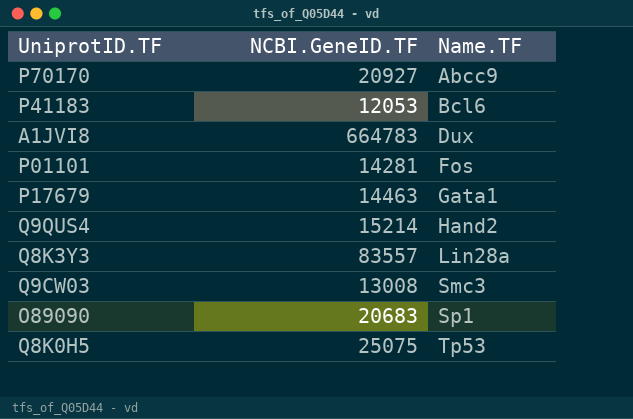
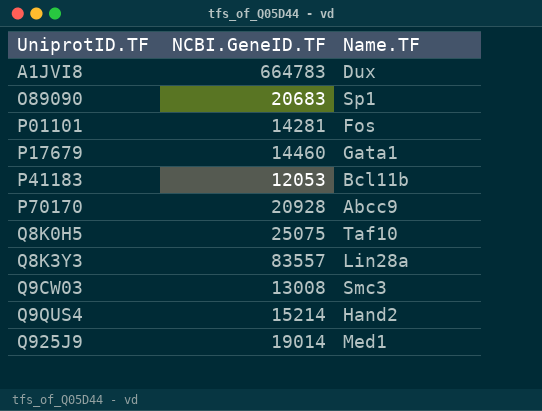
row order: Name.TF ascending -> UniprotID.TF ascending
P17679 | NCBI.GeneID.TF: 14463 -> 14460
P41183 | Name.TF: Bcl6 -> Bcl11b
P70170 | NCBI.GeneID.TF: 20927 -> 20928
Q8K0H5 | Name.TF: Tp53 -> Taf10
row Q925J9: none -> 19014 | Med1

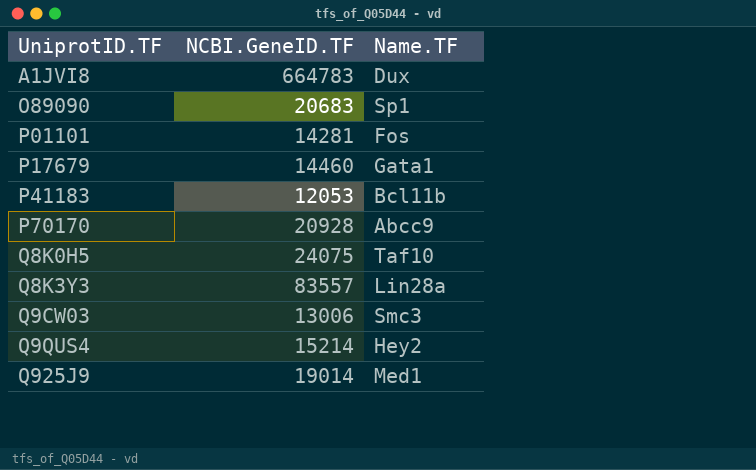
Q8K0H5 | NCBI.GeneID.TF: 25075 -> 24075
Q9CW03 | NCBI.GeneID.TF: 13008 -> 13006
Q9QUS4 | Name.TF: Hand2 -> Hey2

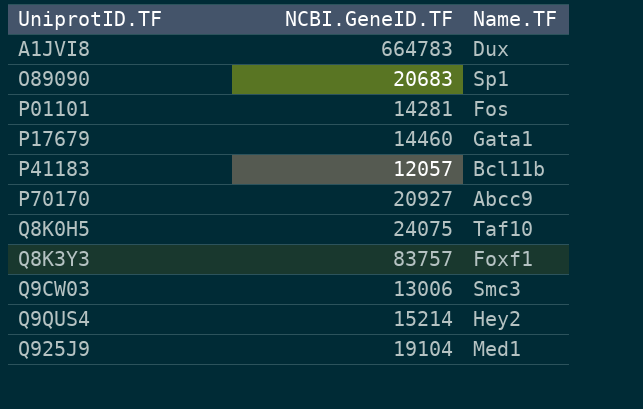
P41183 | NCBI.GeneID.TF: 12053 -> 12057
P70170 | NCBI.GeneID.TF: 20928 -> 20927
Q8K3Y3 | NCBI.GeneID.TF: 83557 -> 83757
Q8K3Y3 | Name.TF: Lin28a -> Foxf1
Q925J9 | NCBI.GeneID.TF: 19014 -> 19104

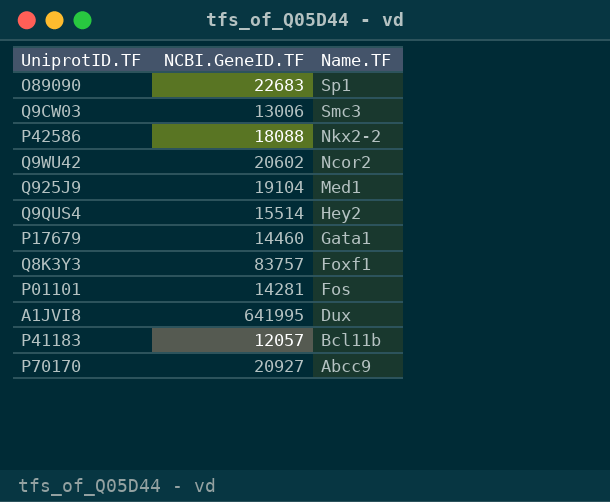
row order: UniprotID.TF ascending -> Name.TF descending
row Q8K0H5: 24075 | Taf10 -> none
O89090 | NCBI.GeneID.TF: 20683 -> 22683
row P42586: none -> 18088 | Nkx2-2
row Q9WU42: none -> 20602 | Ncor2
Q9QUS4 | NCBI.GeneID.TF: 15214 -> 15514
A1JVI8 | NCBI.GeneID.TF: 664783 -> 641995

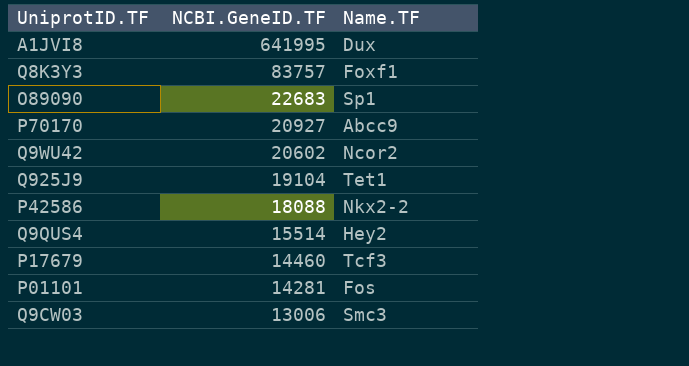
row order: Name.TF descending -> NCBI.GeneID.TF descending
row P41183: 12057 | Bcl11b -> none
Q925J9 | Name.TF: Med1 -> Tet1
P17679 | Name.TF: Gata1 -> Tcf3

